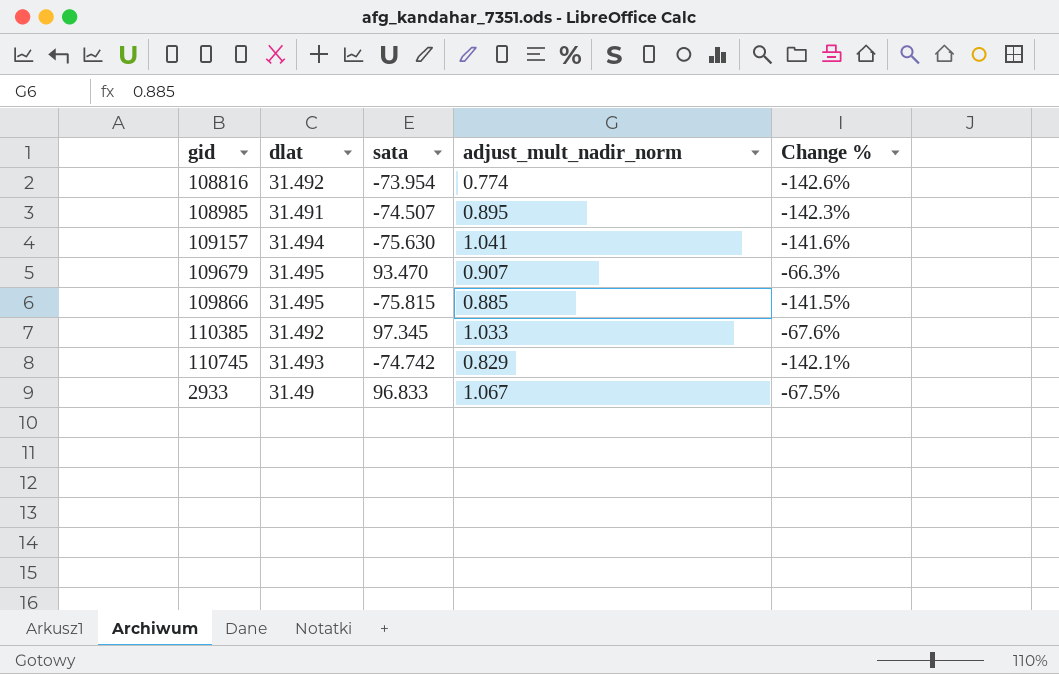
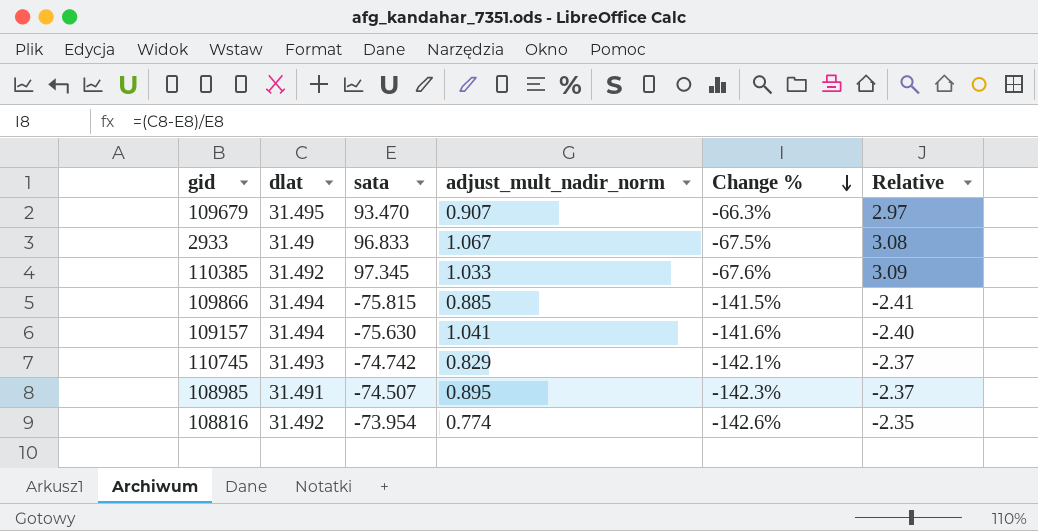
row order: none -> Change % descending
column Relative | formula: none -> [sata] / [dlat]
109866 | dlat: 31.495 -> 31.494

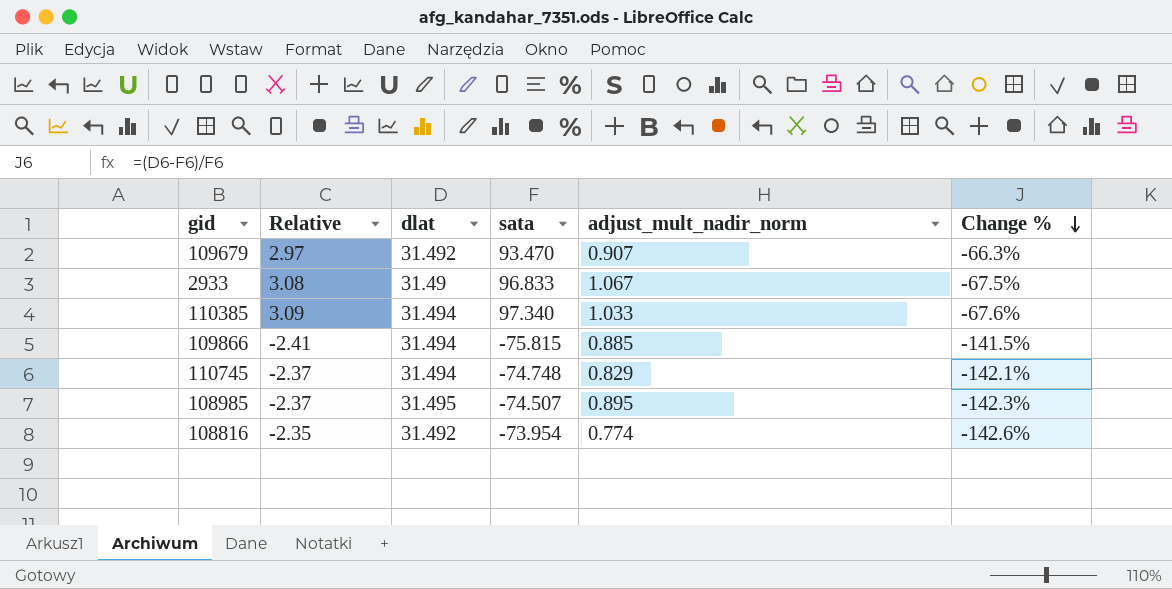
column Relative | position: 6 -> 2
row 109157: 31.494 | -75.630 | 1.041 | -141.6% | -2.40 -> none
109679 | dlat: 31.495 -> 31.492
110385 | dlat: 31.492 -> 31.494
110385 | sata: 97.345 -> 97.340
110745 | dlat: 31.493 -> 31.494
110745 | sata: -74.742 -> -74.748
108985 | dlat: 31.491 -> 31.495

